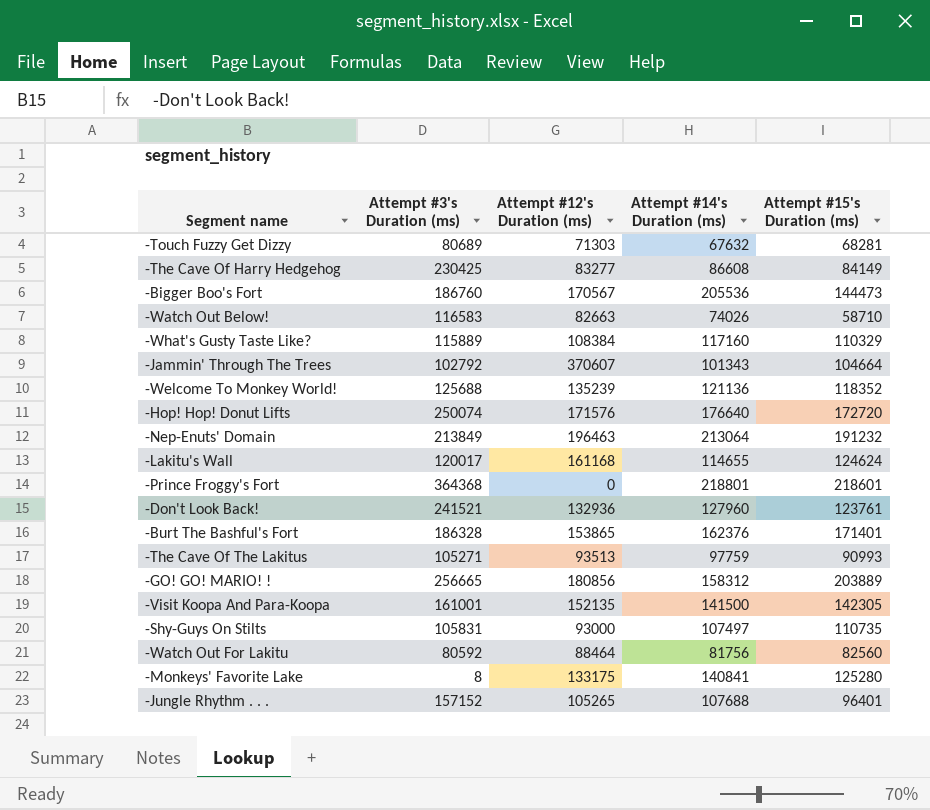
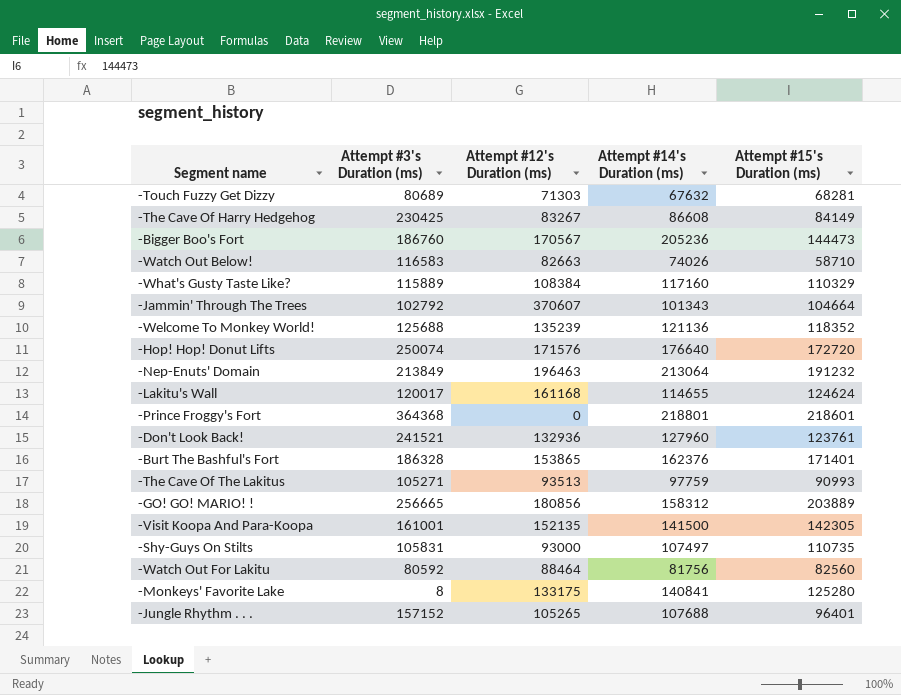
-The Cave Of Harry Hedgehog | Attempt #12's Duration (ms): 83277 -> 83267
-Bigger Boo's Fort | Attempt #14's Duration (ms): 205536 -> 205236

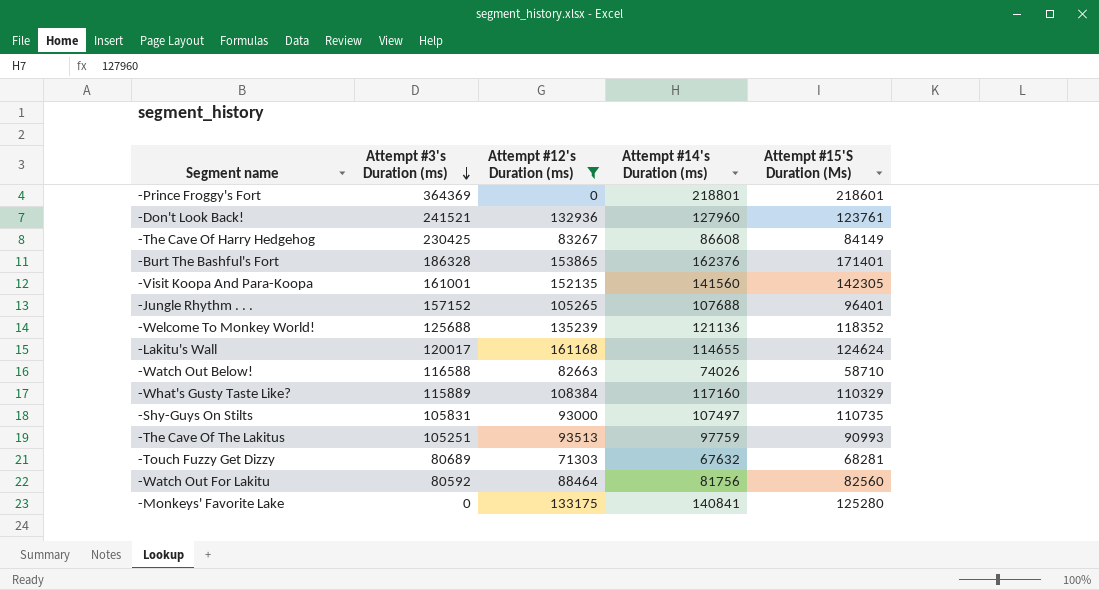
filter: none -> Attempt #12's Duration (ms) <= 161168
row order: none -> Attempt #3's Duration (ms) descending
column name: Attempt #15's Duration (ms) -> Attempt #15'S Duration (Ms)
-Prince Froggy's Fort | Attempt #3's Duration (ms): 364368 -> 364369
-Visit Koopa And Para-Koopa | Attempt #14's Duration (ms): 141500 -> 141560
-Watch Out Below! | Attempt #3's Duration (ms): 116583 -> 116588
-The Cave Of The Lakitus | Attempt #3's Duration (ms): 105271 -> 105251
-Monkeys' Favorite Lake | Attempt #3's Duration (ms): 8 -> 0

